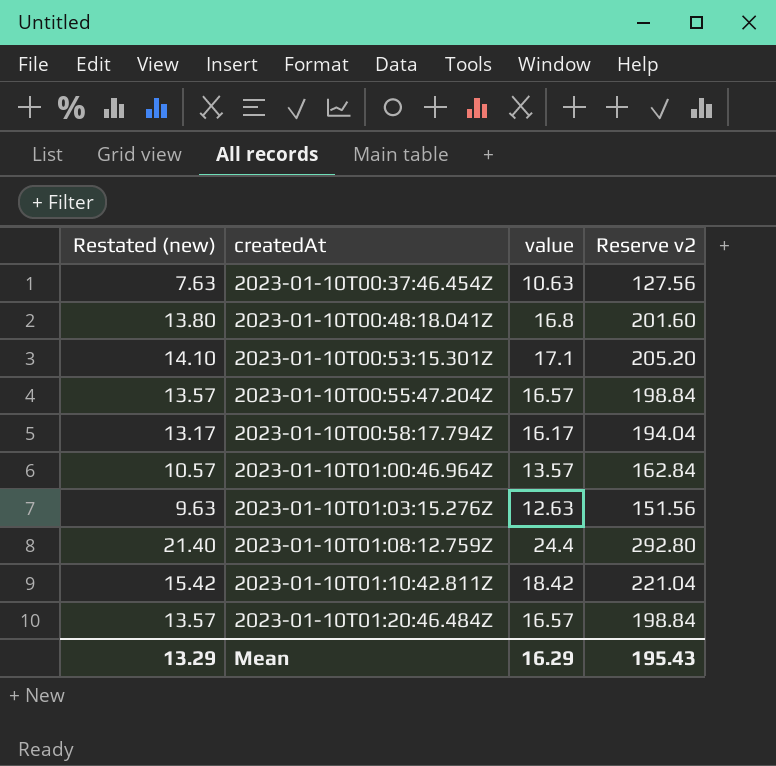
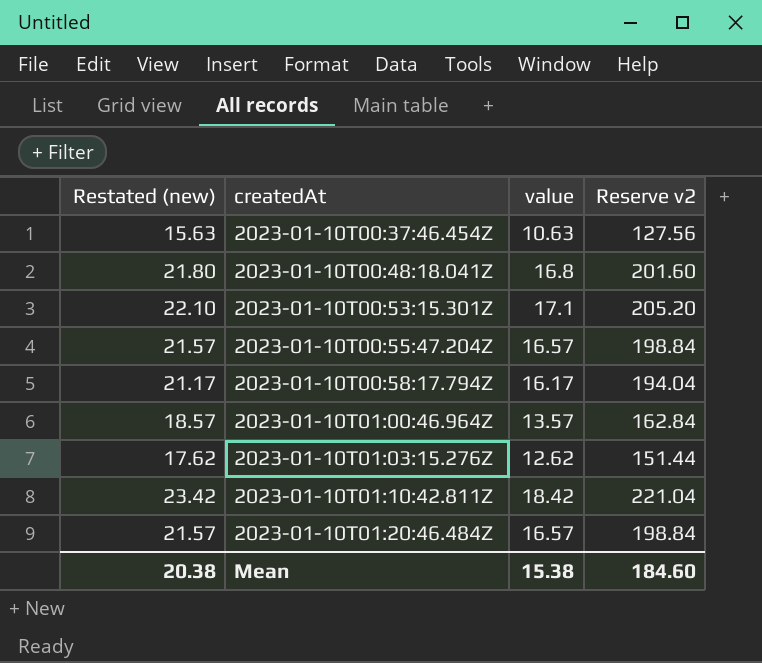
column Restated (new) | formula: [value] - 3 -> [value] + 5
row 2023-01-10T01:08:12.759Z: 21.40 | 24.4 | 292.80 -> none
2023-01-10T01:03:15.276Z | value: 12.63 -> 12.62
2023-01-10T01:03:15.276Z | Reserve v2: 151.56 -> 151.44
Mean | Restated (new): 13.29 -> 20.38
Mean | value: 16.29 -> 15.38
Mean | Reserve v2: 195.43 -> 184.60

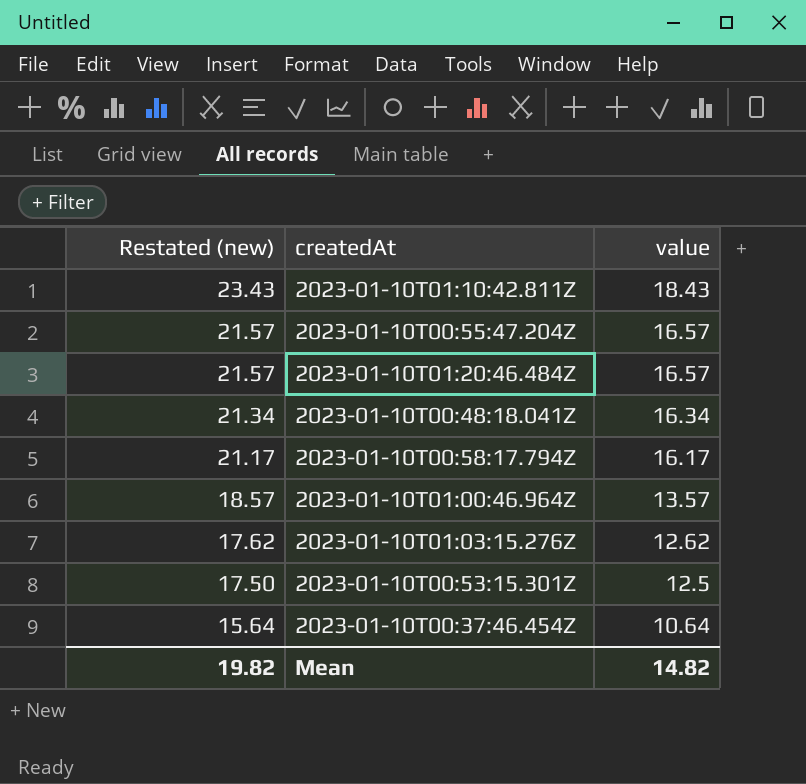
row order: createdAt ascending -> Restated (new) descending
column Reserve v2 | formula: [value] * 12 -> none
2023-01-10T01:10:42.811Z | Restated (new): 23.42 -> 23.43
2023-01-10T01:10:42.811Z | value: 18.42 -> 18.43
2023-01-10T00:48:18.041Z | Restated (new): 21.80 -> 21.34
2023-01-10T00:48:18.041Z | value: 16.8 -> 16.34
2023-01-10T00:53:15.301Z | Restated (new): 22.10 -> 17.50
2023-01-10T00:53:15.301Z | value: 17.1 -> 12.5
2023-01-10T00:37:46.454Z | Restated (new): 15.63 -> 15.64
2023-01-10T00:37:46.454Z | value: 10.63 -> 10.64
Mean | Restated (new): 20.38 -> 19.82
Mean | value: 15.38 -> 14.82

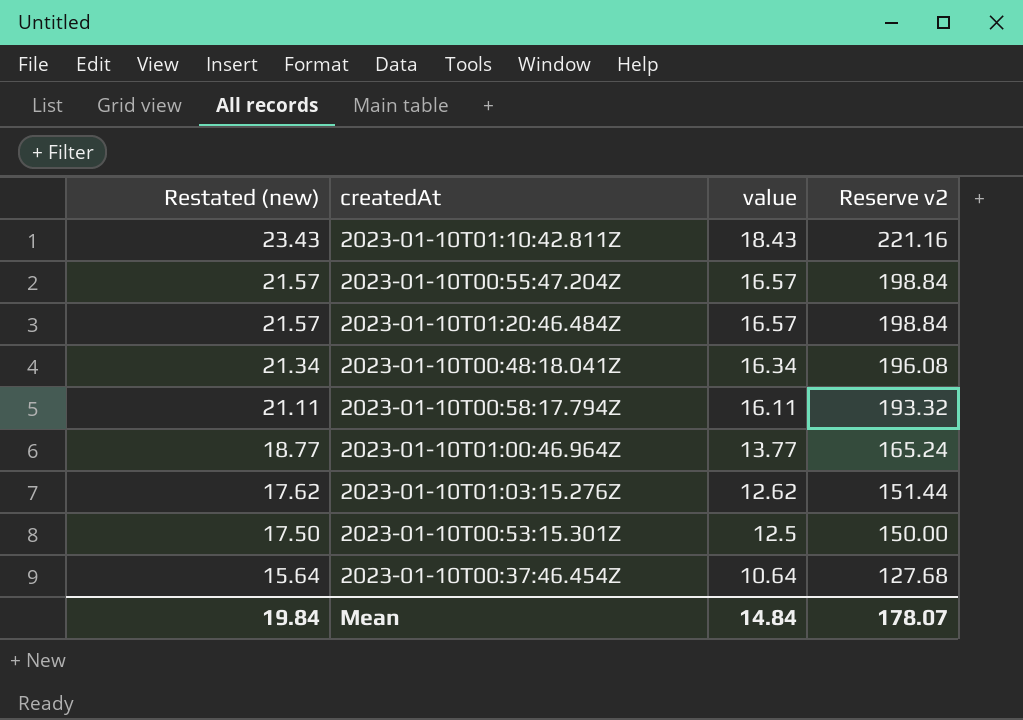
column Reserve v2 | formula: none -> [value] * 12
2023-01-10T00:58:17.794Z | Restated (new): 21.17 -> 21.11
2023-01-10T00:58:17.794Z | value: 16.17 -> 16.11
2023-01-10T01:00:46.964Z | Restated (new): 18.57 -> 18.77
2023-01-10T01:00:46.964Z | value: 13.57 -> 13.77
Mean | Restated (new): 19.82 -> 19.84
Mean | value: 14.82 -> 14.84

